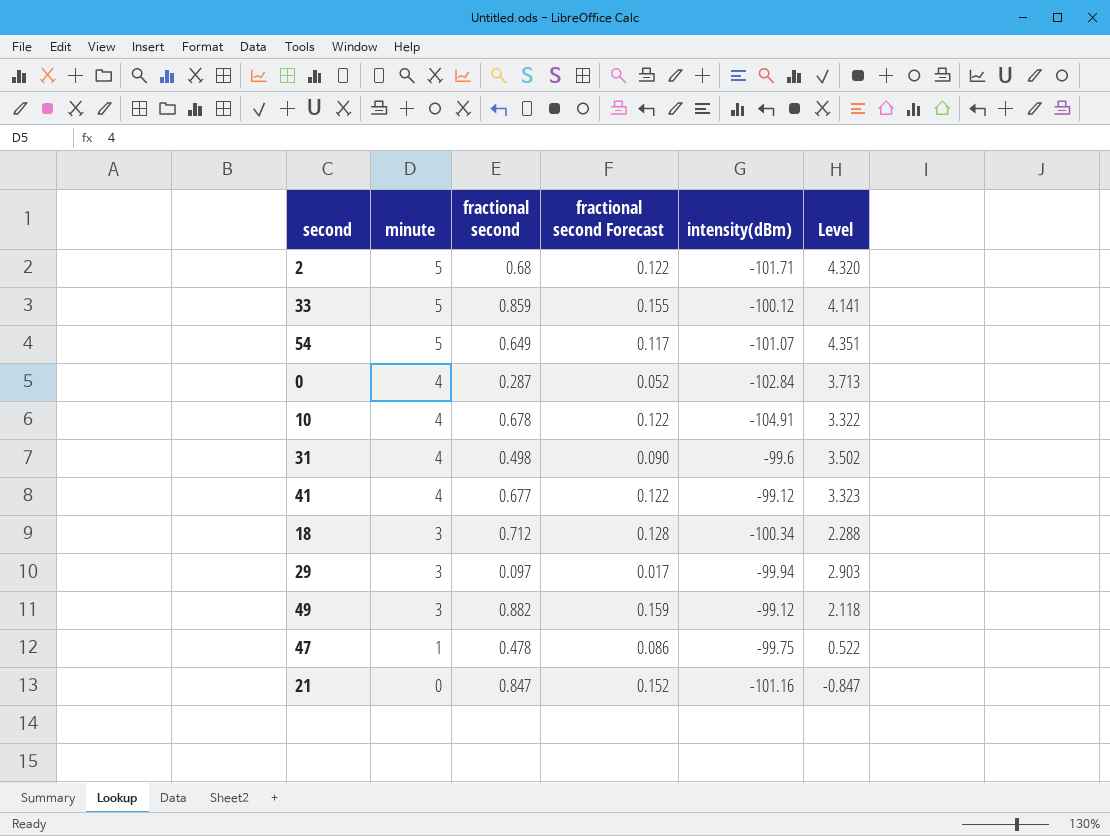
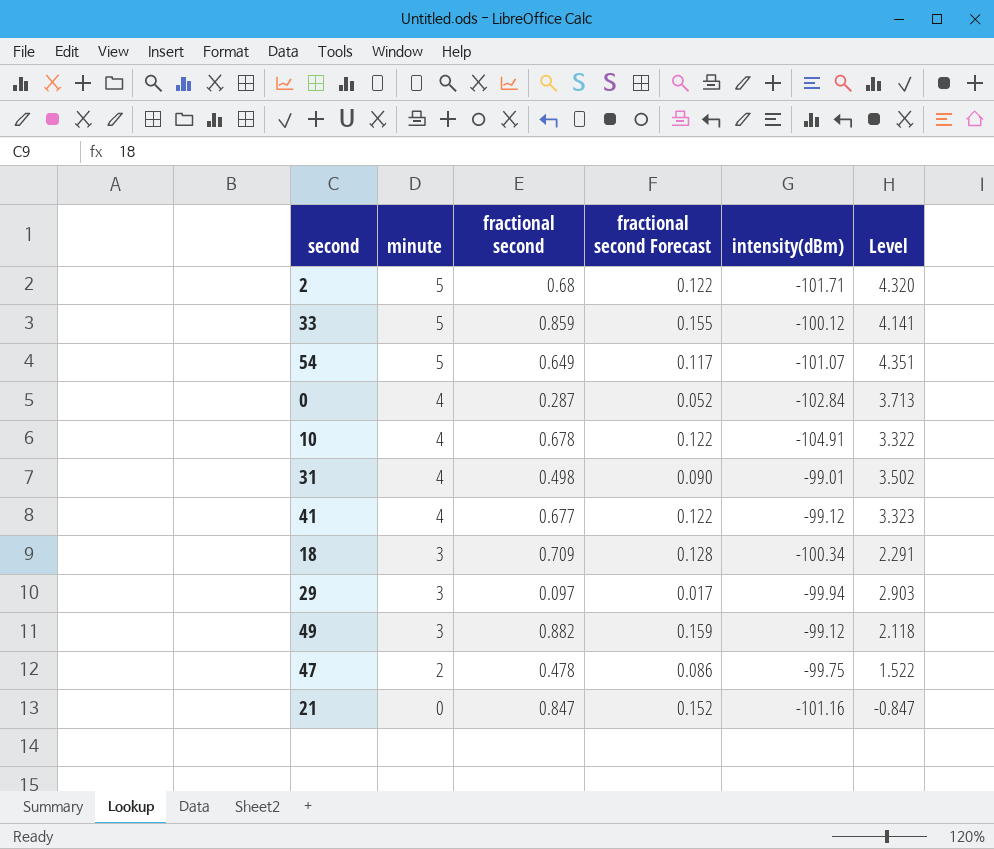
31 | intensity(dBm): -99.6 -> -99.01
18 | fractional second: 0.712 -> 0.709
18 | Level: 2.288 -> 2.291
47 | minute: 1 -> 2
47 | Level: 0.522 -> 1.522

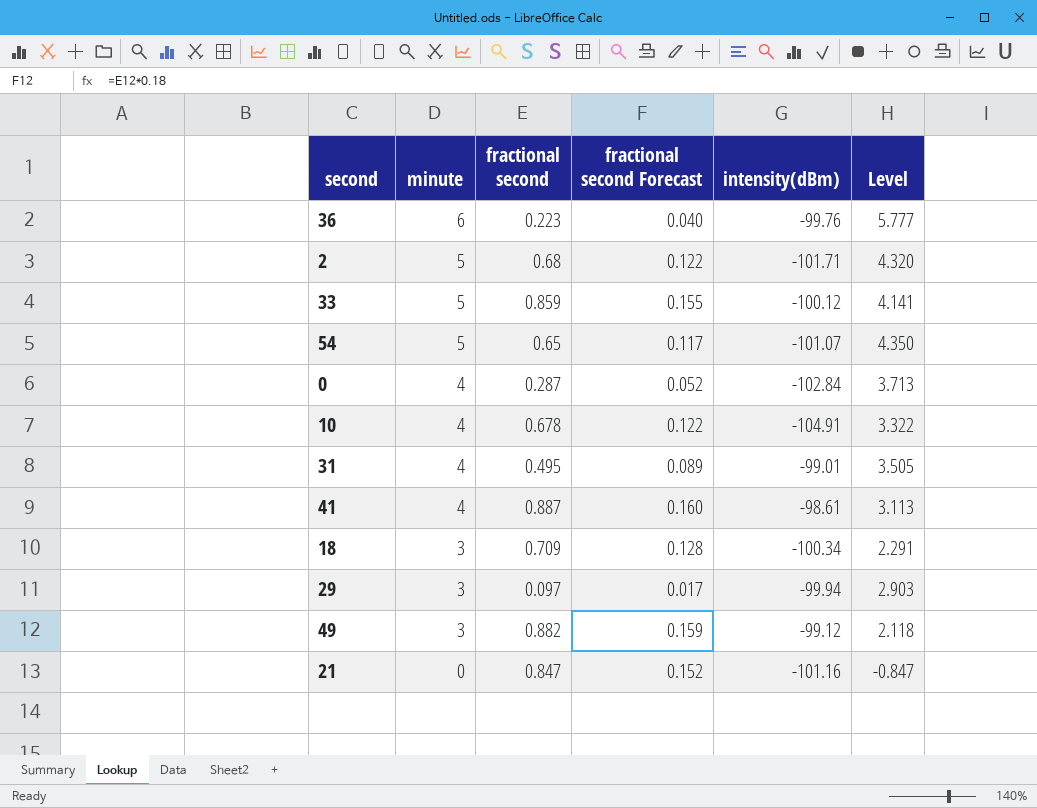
row 47: 2 | 0.478 | 0.086 | -99.75 | 1.522 -> none
row 36: none -> 6 | 0.223 | 0.040 | -99.76 | 5.777
54 | fractional second: 0.649 -> 0.65
54 | Level: 4.351 -> 4.350
31 | fractional second: 0.498 -> 0.495
31 | fractional second Forecast: 0.090 -> 0.089
31 | Level: 3.502 -> 3.505
41 | fractional second: 0.677 -> 0.887
41 | fractional second Forecast: 0.122 -> 0.160
41 | intensity(dBm): -99.12 -> -98.61
41 | Level: 3.323 -> 3.113

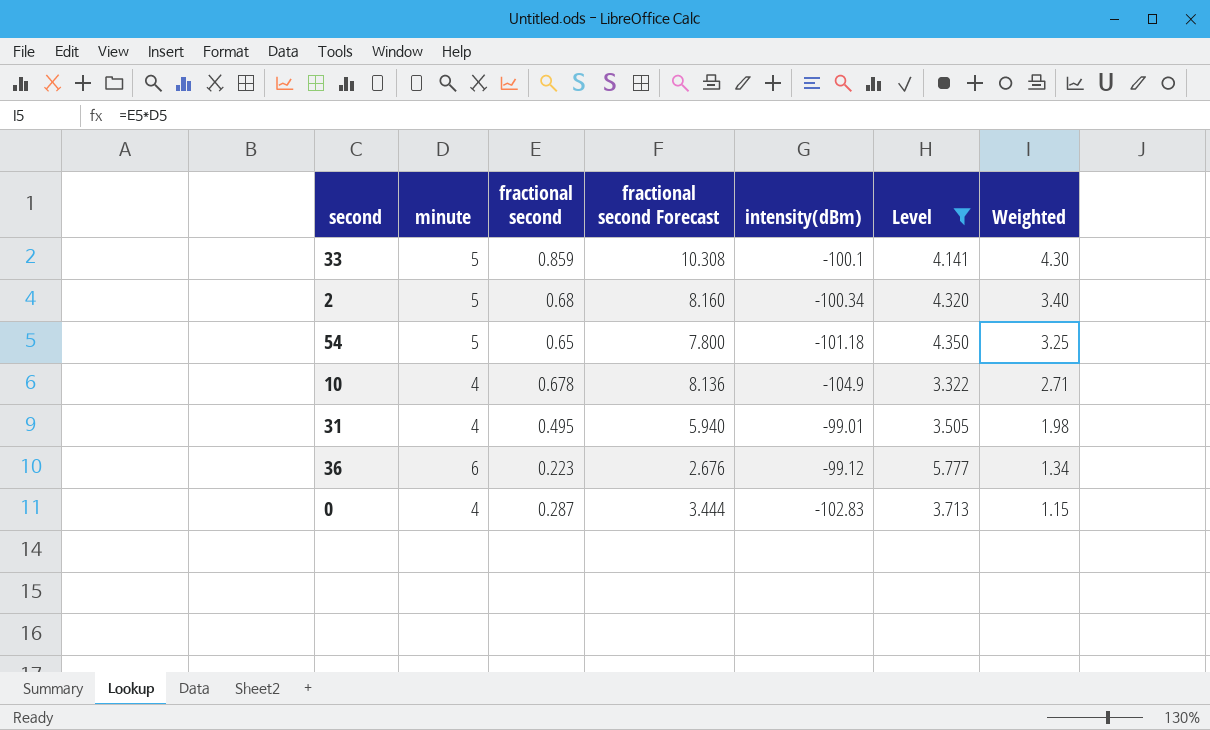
filter: none -> Level >= 3.322
row order: minute descending -> Weighted descending
column fractional second Forecast | formula: [fractional second] * 0.18 -> [fractional second] * 12
column Weighted | formula: none -> [minute] * [fractional second]
33 | intensity(dBm): -100.12 -> -100.1
2 | intensity(dBm): -101.71 -> -100.34
54 | intensity(dBm): -101.07 -> -101.18
10 | intensity(dBm): -104.91 -> -104.9
36 | intensity(dBm): -99.76 -> -99.12
0 | intensity(dBm): -102.84 -> -102.83

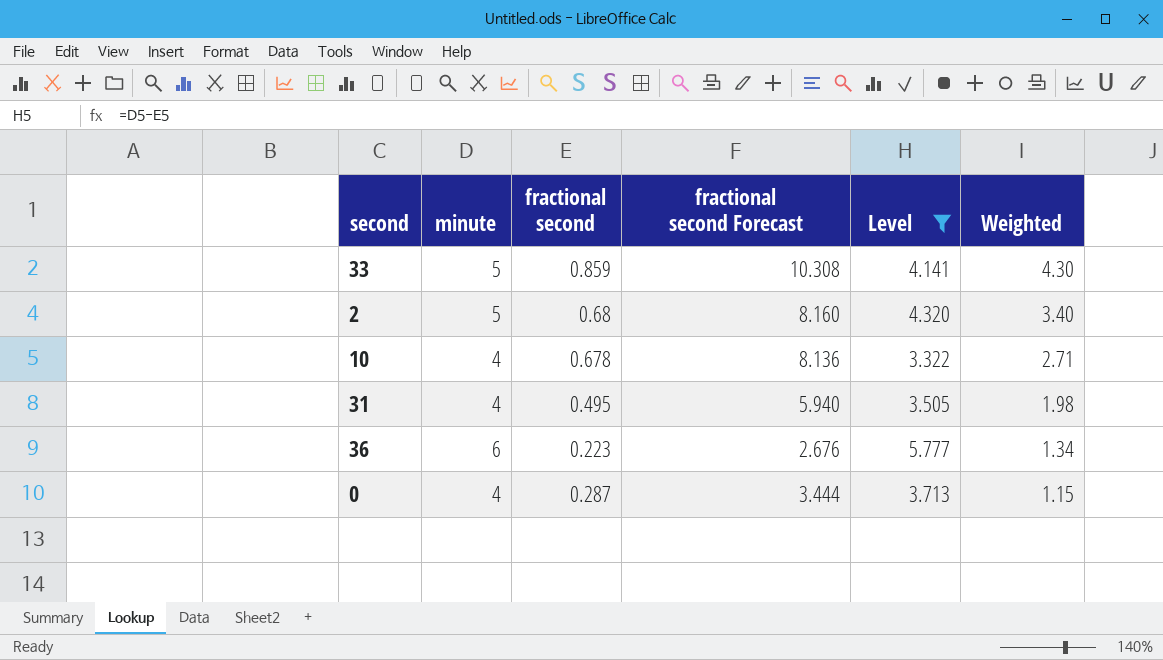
column intensity(dBm) | position: 5 -> none
row 54: 5 | 0.65 | 7.800 | -101.18 | 4.350 | 3.25 -> none

